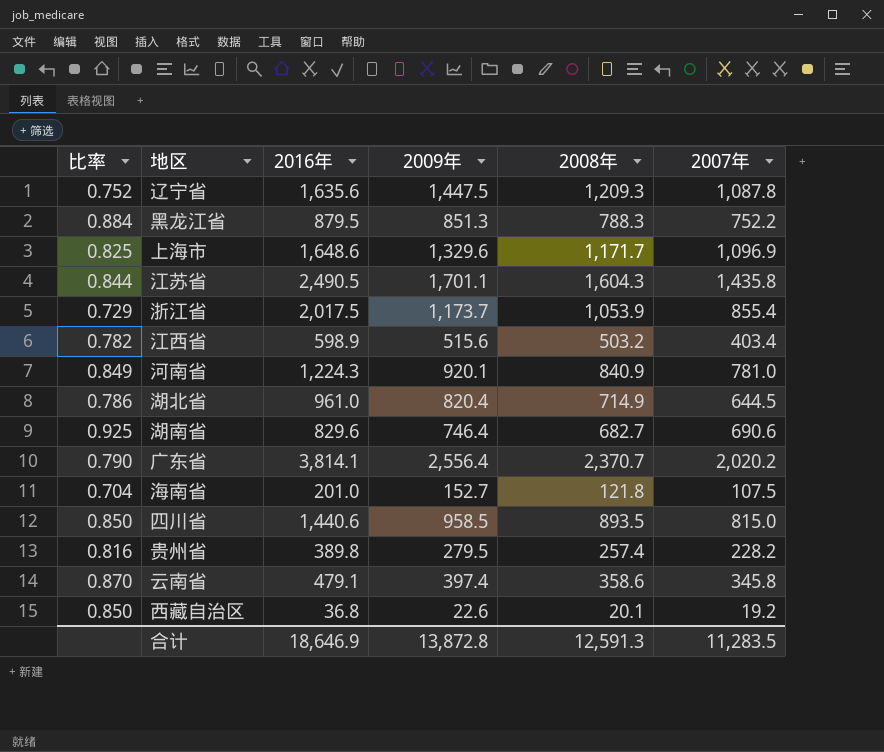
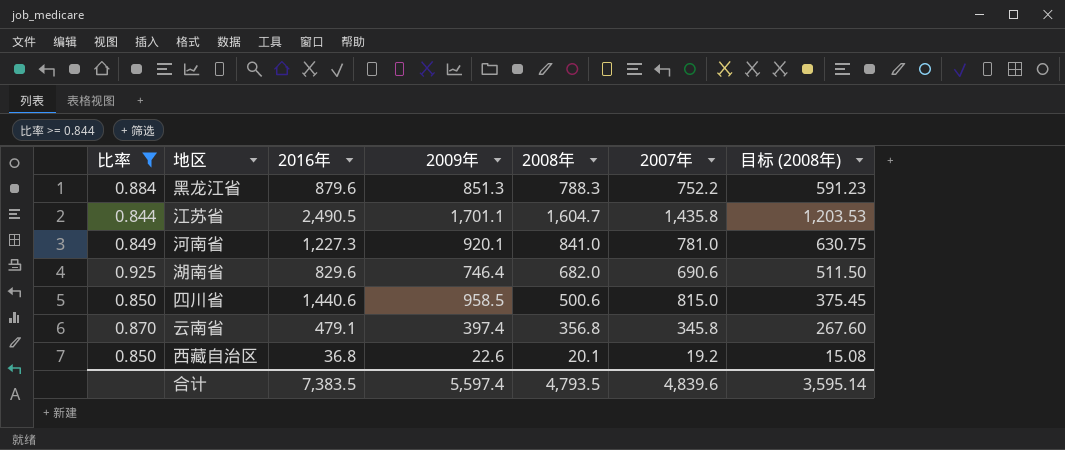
filter: none -> 比率 >= 0.844
column 目标 (2008年) | formula: none -> [2008年] * 0.75
黑龙江省 | 2016年: 879.5 -> 879.6
江苏省 | 2008年: 1,604.3 -> 1,604.7
河南省 | 2016年: 1,224.3 -> 1,227.3
河南省 | 2008年: 840.9 -> 841.0
湖南省 | 2008年: 682.7 -> 682.0
四川省 | 2008年: 893.5 -> 500.6
云南省 | 2008年: 358.6 -> 356.8
合计 | 2016年: 18,646.9 -> 7,383.5
合计 | 2009年: 13,872.8 -> 5,597.4
合计 | 2008年: 12,591.3 -> 4,793.5
合计 | 2007年: 11,283.5 -> 4,839.6

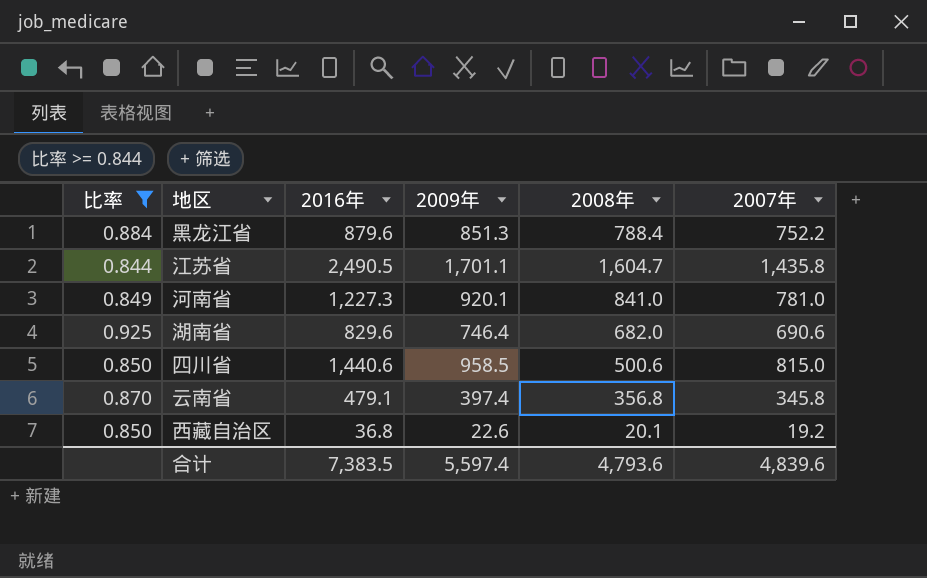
column 目标 (2008年) | formula: [2008年] * 0.75 -> none
黑龙江省 | 2008年: 788.3 -> 788.4
合计 | 2008年: 4,793.5 -> 4,793.6

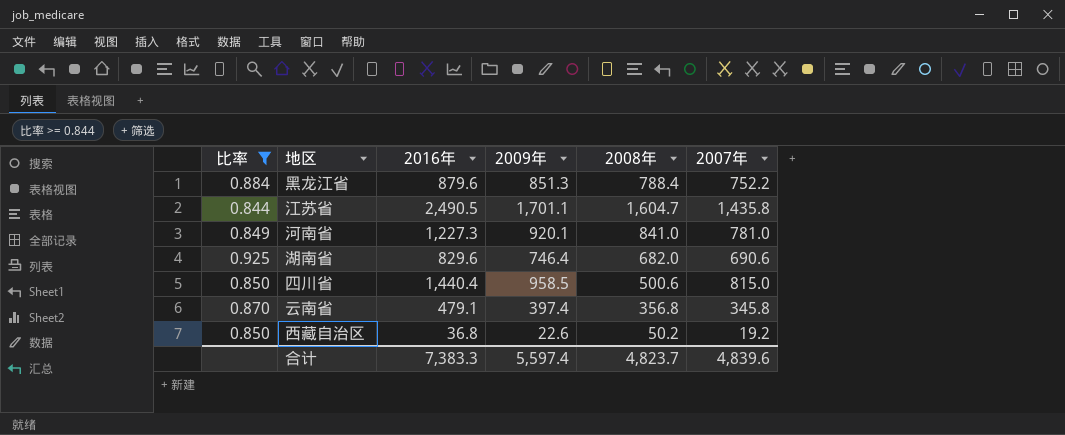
四川省 | 2016年: 1,440.6 -> 1,440.4
西藏自治区 | 2008年: 20.1 -> 50.2
合计 | 2016年: 7,383.5 -> 7,383.3
合计 | 2008年: 4,793.6 -> 4,823.7

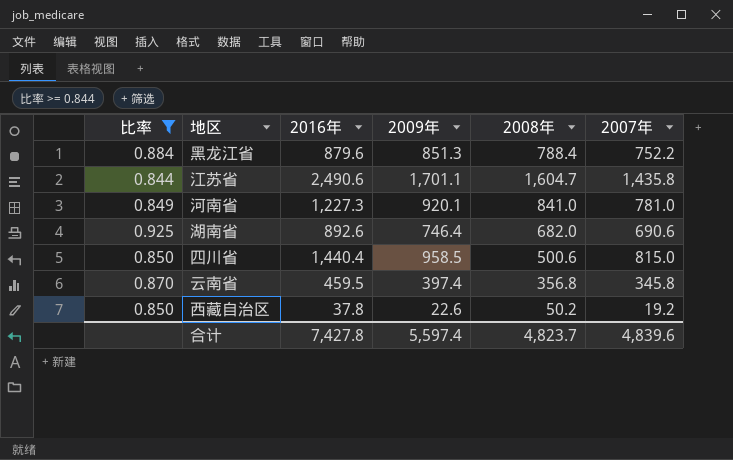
江苏省 | 2016年: 2,490.5 -> 2,490.6
湖南省 | 2016年: 829.6 -> 892.6
云南省 | 2016年: 479.1 -> 459.5
西藏自治区 | 2016年: 36.8 -> 37.8
合计 | 2016年: 7,383.3 -> 7,427.8

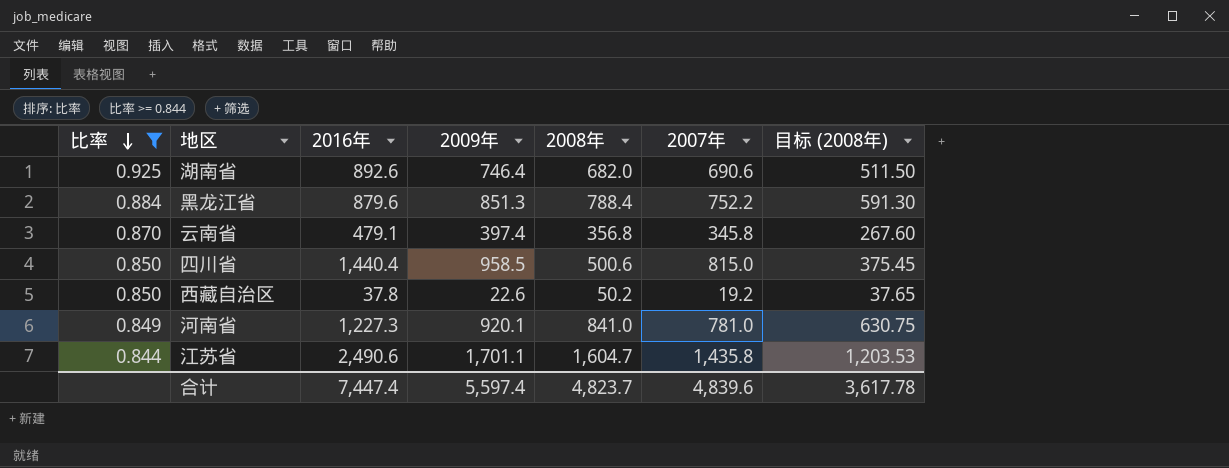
row order: none -> 比率 descending
column 目标 (2008年) | formula: none -> [2008年] * 0.75
云南省 | 2016年: 459.5 -> 479.1
合计 | 2016年: 7,427.8 -> 7,447.4

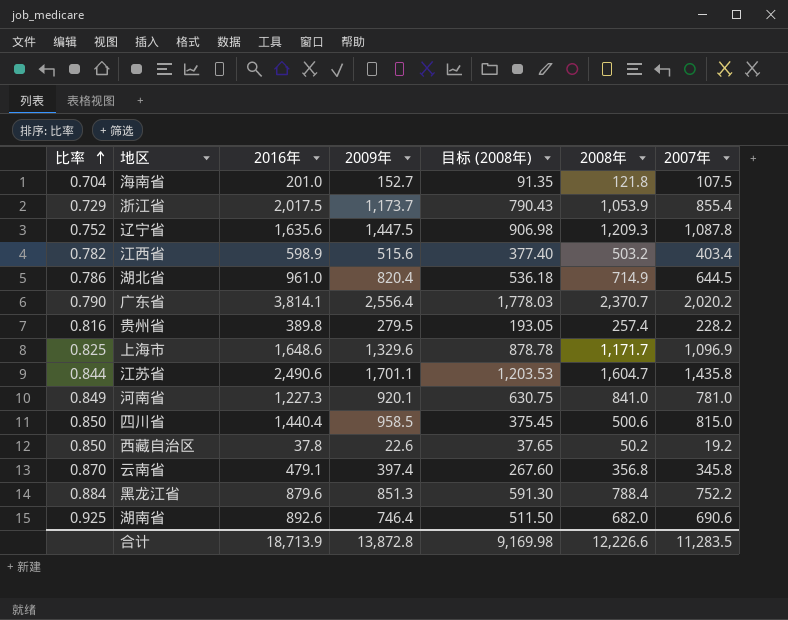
filter: 比率 >= 0.844 -> none
row order: 比率 descending -> 比率 ascending
column 目标 (2008年) | position: 7 -> 5
合计 | 2016年: 7,447.4 -> 18,713.9
合计 | 2009年: 5,597.4 -> 13,872.8
合计 | 目标 (2008年): 3,617.78 -> 9,169.98
合计 | 2008年: 4,823.7 -> 12,226.6
合计 | 2007年: 4,839.6 -> 11,283.5

